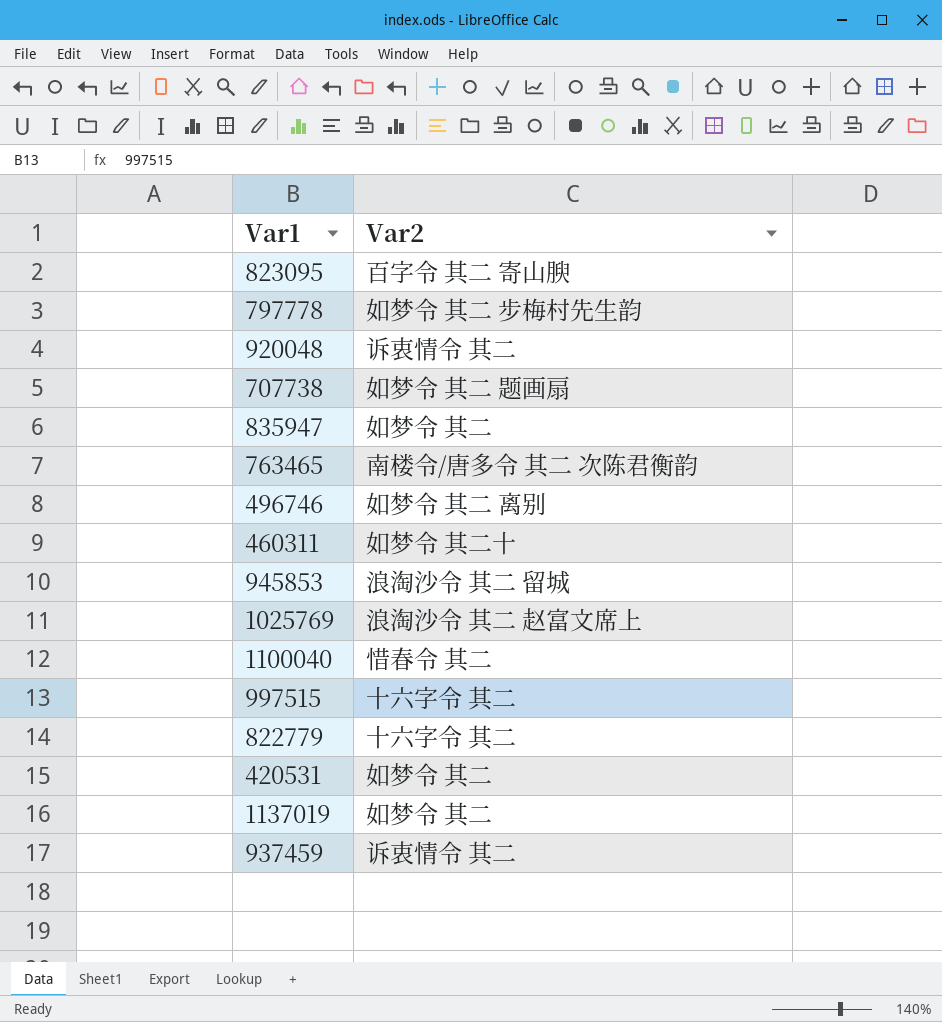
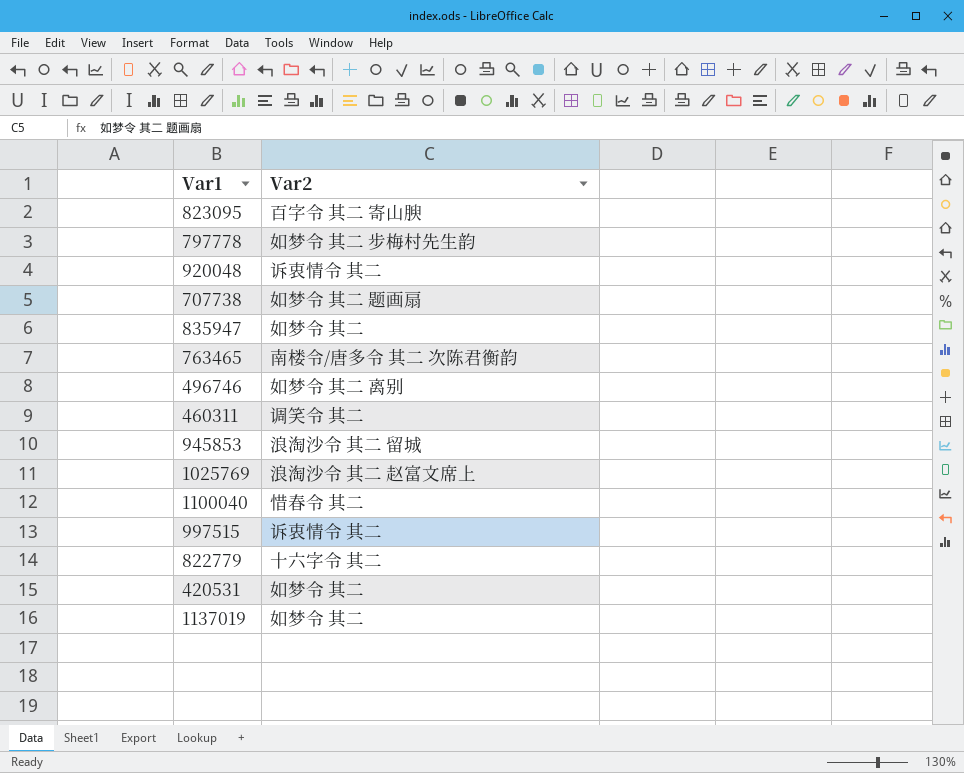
row 937459: 诉衷情令 其二 -> none
460311 | Var2: 如梦令 其二十 -> 调笑令 其二
997515 | Var2: 十六字令 其二 -> 诉衷情令 其二

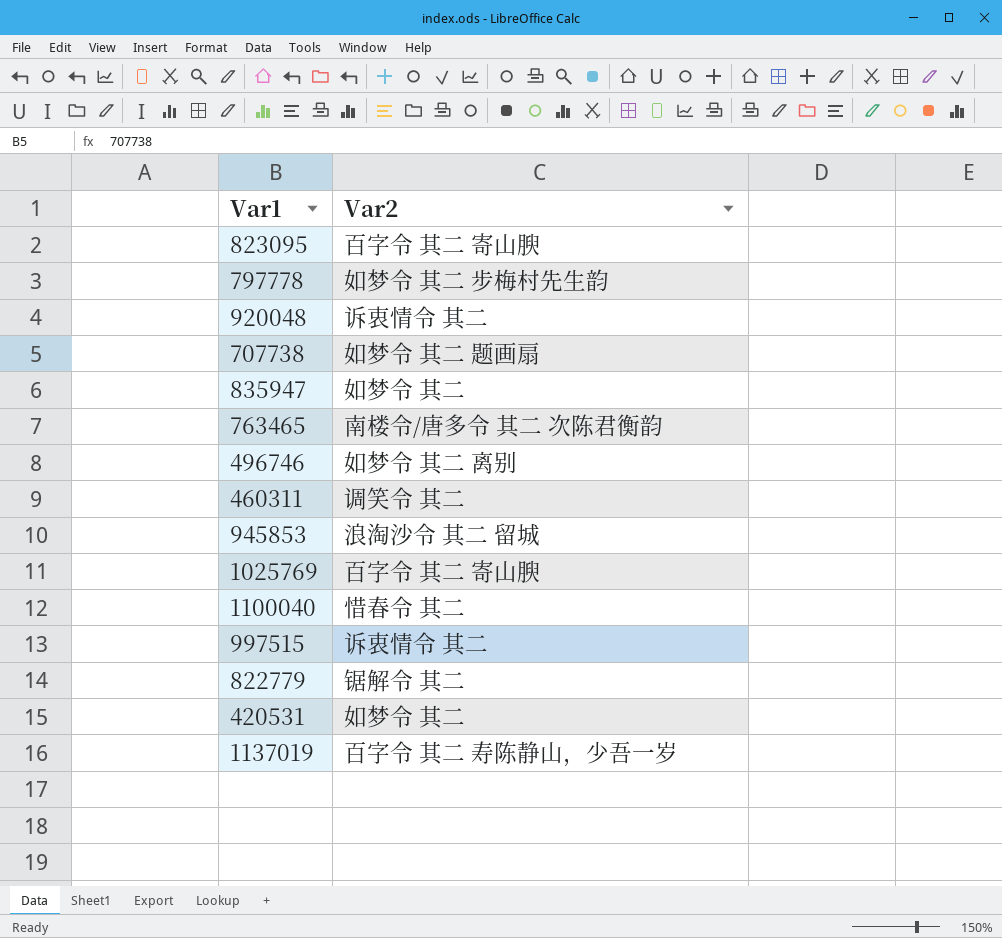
1025769 | Var2: 浪淘沙令 其二 赵富文席上 -> 百字令 其二 寄山腴
822779 | Var2: 十六字令 其二 -> 锯解令 其二
1137019 | Var2: 如梦令 其二 -> 百字令 其二 寿陈静山，少吾一岁

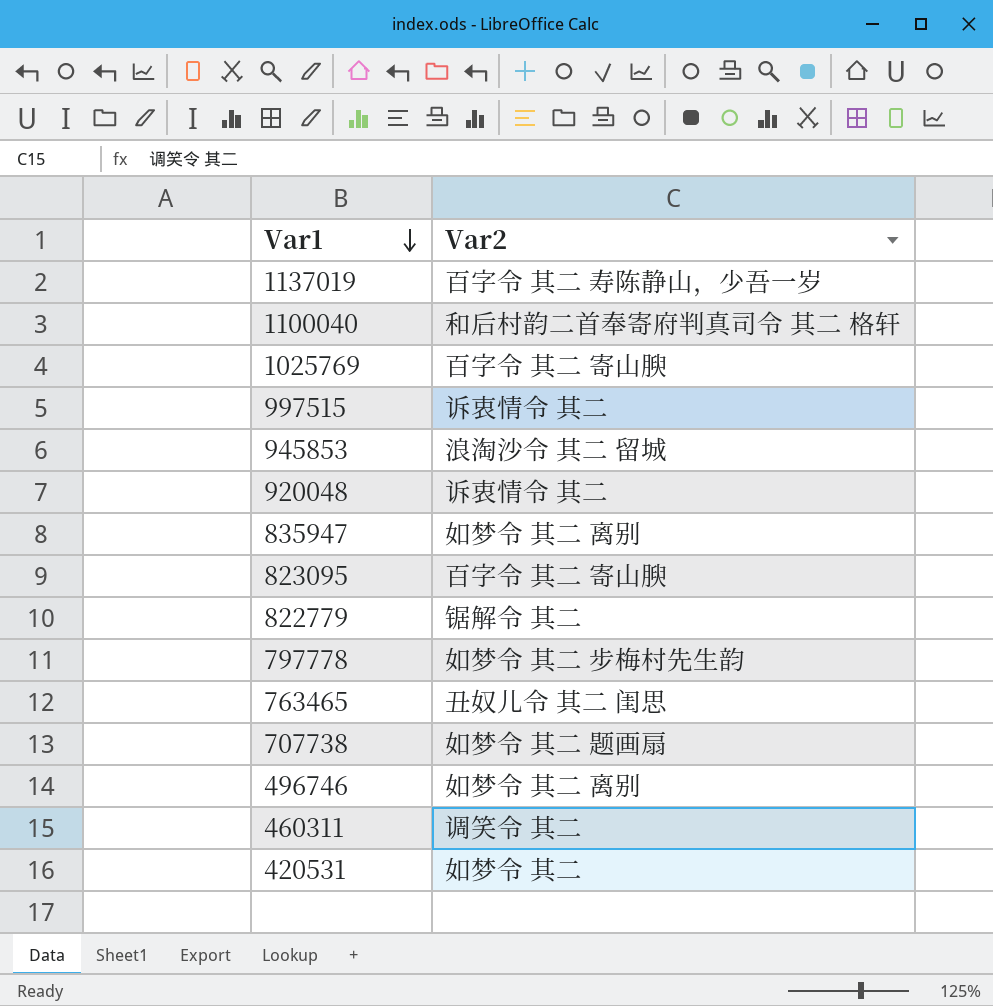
row order: none -> Var1 descending
1100040 | Var2: 惜春令 其二 -> 和后村韵二首奉寄府判真司令 其二 格轩
835947 | Var2: 如梦令 其二 -> 如梦令 其二 离别
763465 | Var2: 南楼令/唐多令 其二 次陈君衡韵 -> 丑奴儿令 其二 闺思

